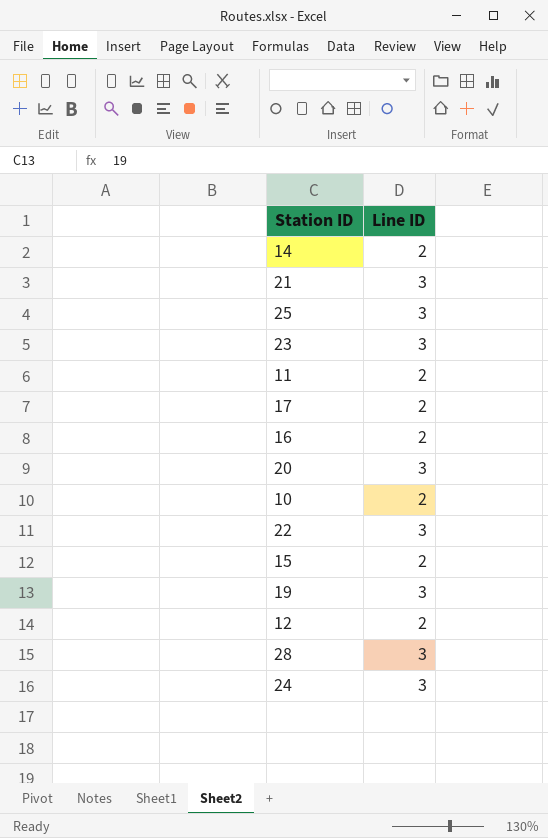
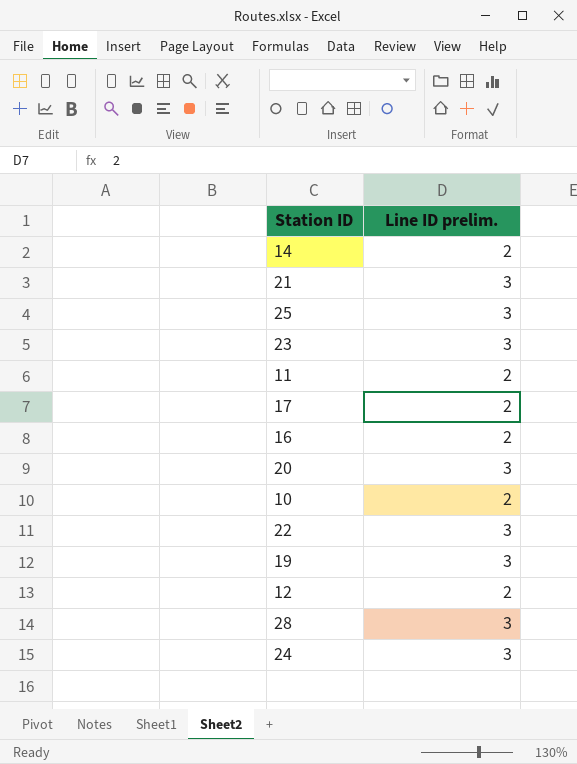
column name: Line ID -> Line ID prelim.
row 15: 2 -> none

